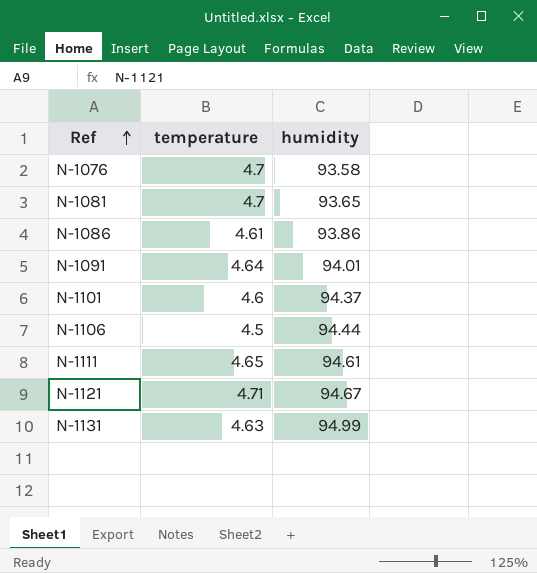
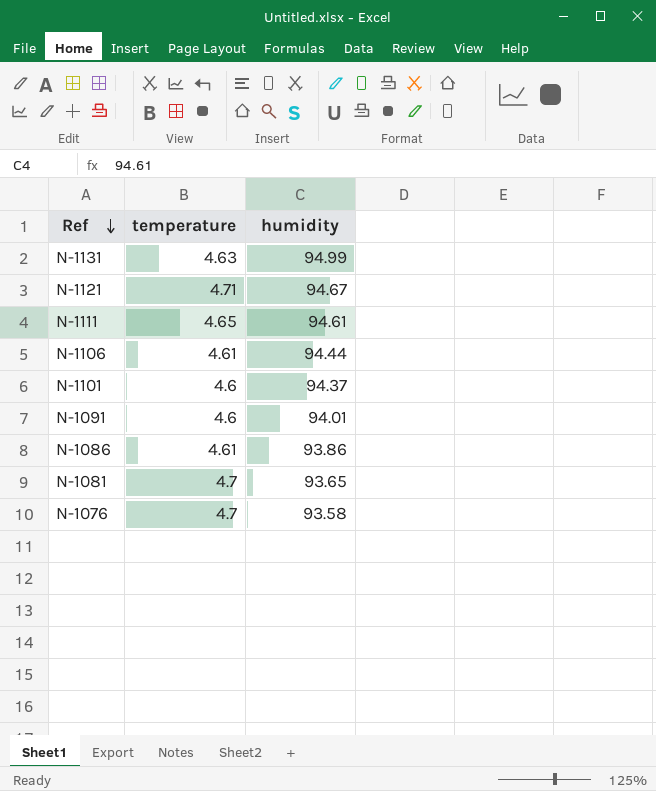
row order: Ref ascending -> Ref descending
N-1106 | temperature: 4.5 -> 4.61
N-1091 | temperature: 4.64 -> 4.6

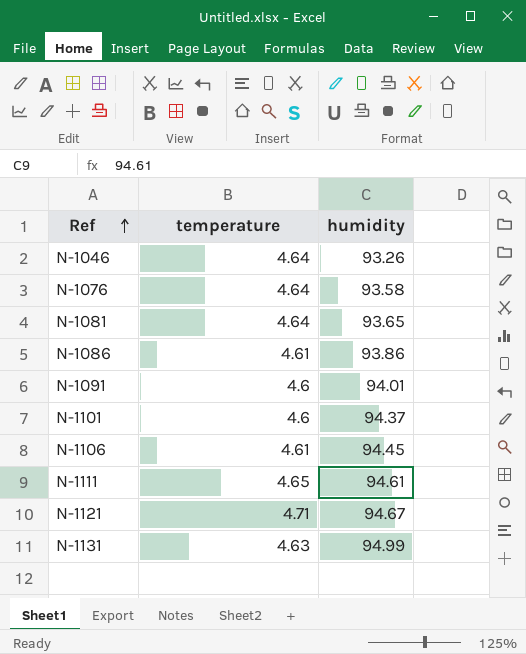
row order: Ref descending -> Ref ascending
row N-1046: none -> 4.64 | 93.26
N-1076 | temperature: 4.7 -> 4.64
N-1081 | temperature: 4.7 -> 4.64
N-1106 | humidity: 94.44 -> 94.45

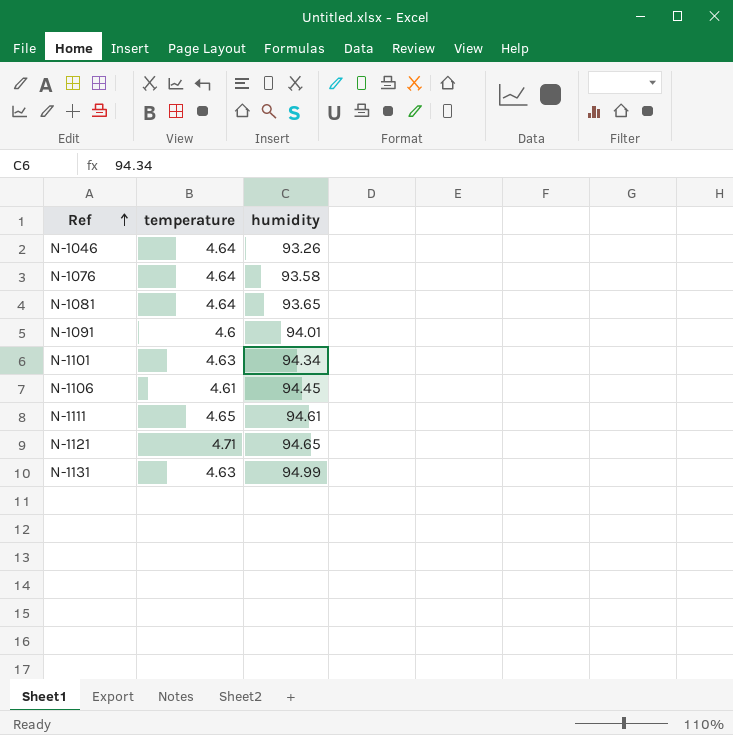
row N-1086: 4.61 | 93.86 -> none
N-1101 | temperature: 4.6 -> 4.63
N-1101 | humidity: 94.37 -> 94.34
N-1121 | humidity: 94.67 -> 94.65

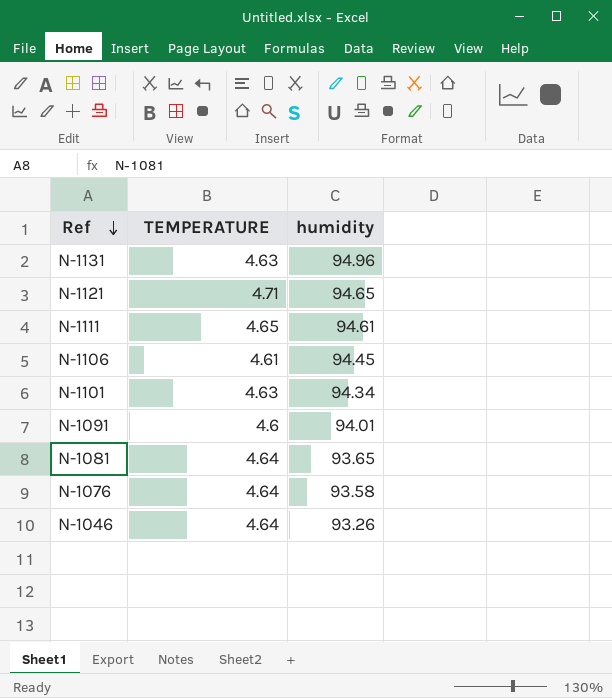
row order: Ref ascending -> Ref descending
column name: temperature -> TEMPERATURE
N-1131 | humidity: 94.99 -> 94.96

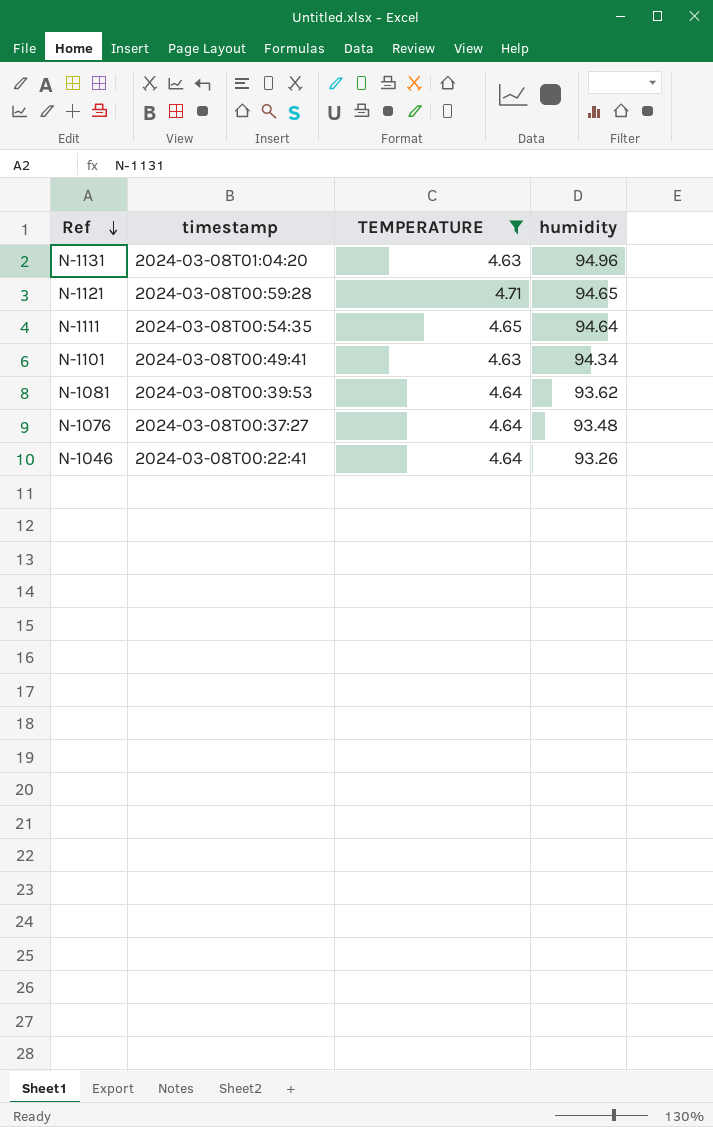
filter: none -> TEMPERATURE >= 4.63
column timestamp | position: none -> 2
N-1111 | humidity: 94.61 -> 94.64
N-1081 | humidity: 93.65 -> 93.62
N-1076 | humidity: 93.58 -> 93.48

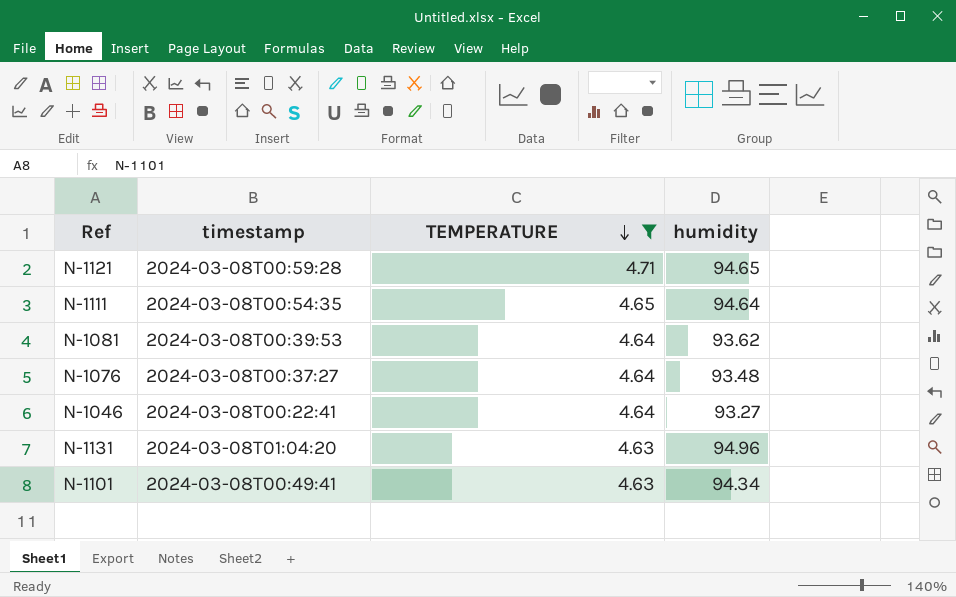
row order: Ref descending -> TEMPERATURE descending
N-1046 | humidity: 93.26 -> 93.27

